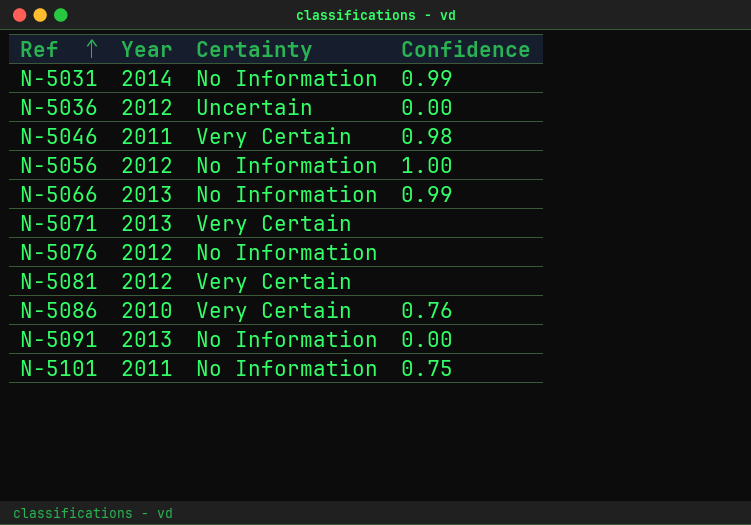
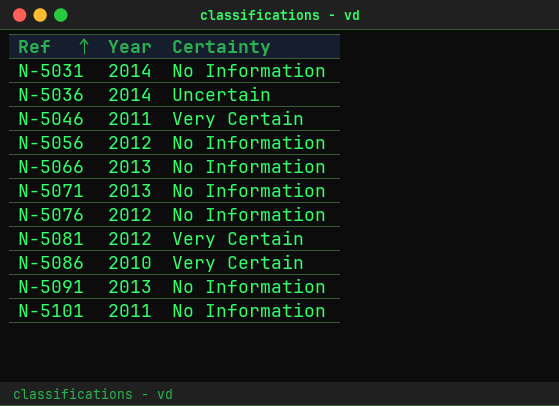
column Confidence | position: 4 -> none
N-5036 | Year: 2012 -> 2014
N-5071 | Certainty: Very Certain -> No Information

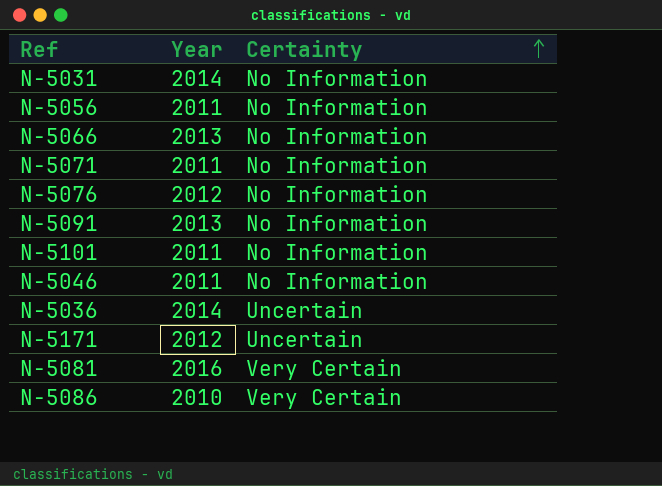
row order: Ref ascending -> Certainty ascending
N-5056 | Year: 2012 -> 2011
N-5071 | Year: 2013 -> 2011
N-5046 | Certainty: Very Certain -> No Information
row N-5171: none -> 2012 | Uncertain
N-5081 | Year: 2012 -> 2016

